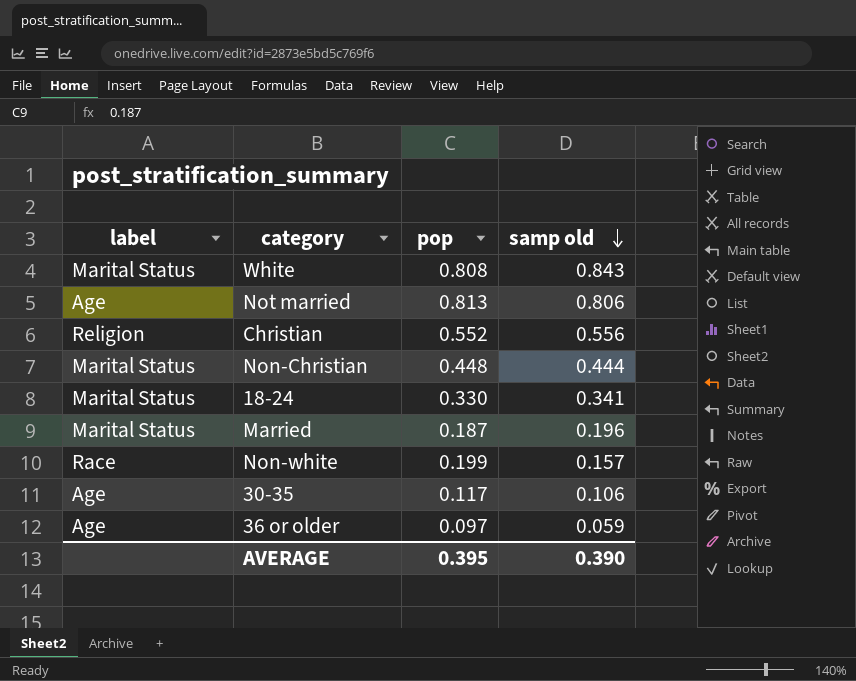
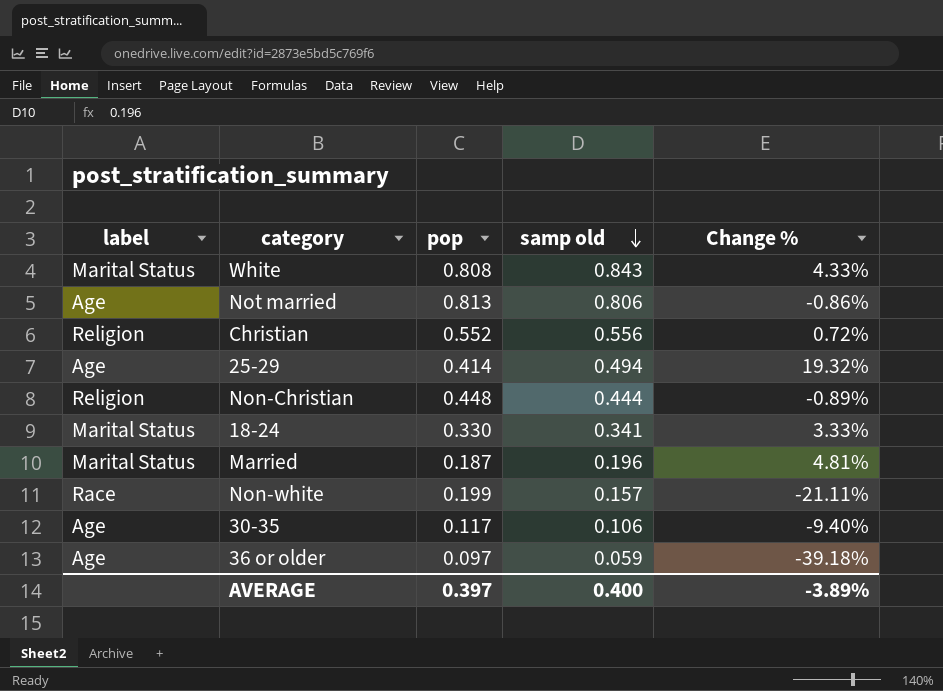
column Change % | formula: none -> ([samp old] - [pop]) / [pop]
row 25-29: none -> Age | 0.414 | 0.494 | 19.32%
Non-Christian | label: Marital Status -> Religion
AVERAGE | pop: 0.395 -> 0.397
AVERAGE | samp old: 0.390 -> 0.400

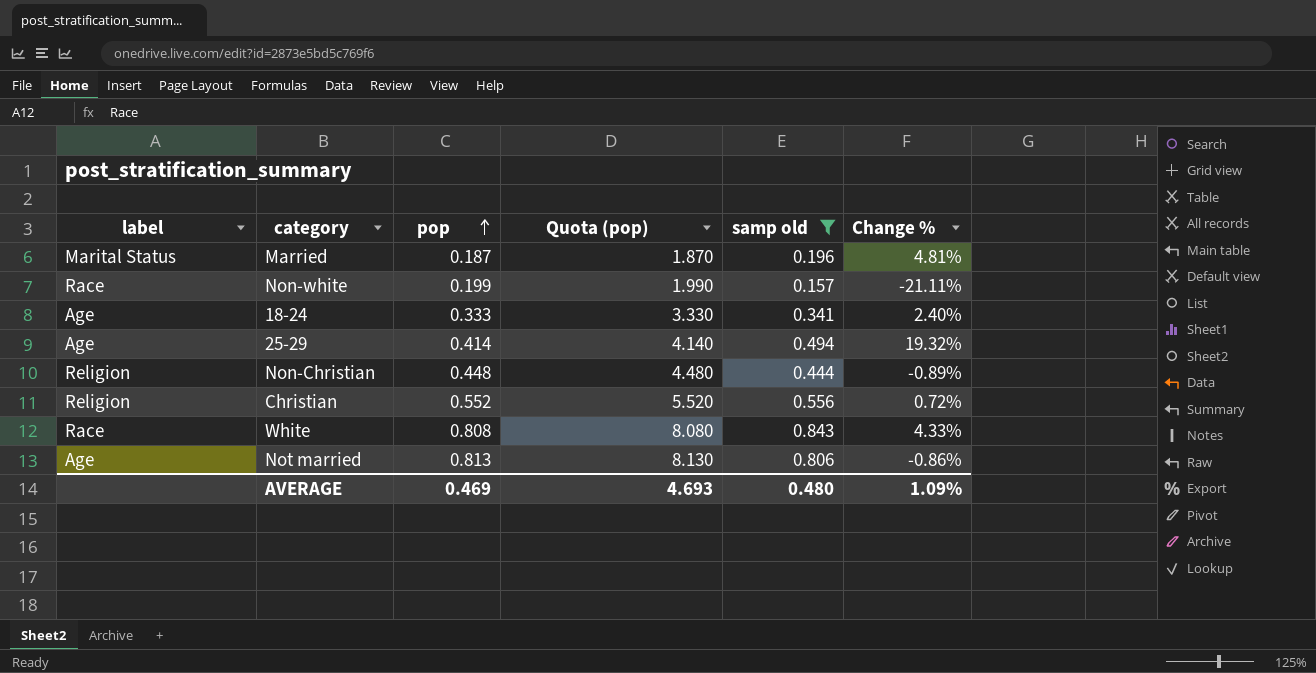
filter: none -> samp old >= 0.157
row order: samp old descending -> pop ascending
column Quota (pop) | formula: none -> [pop] * 10
18-24 | label: Marital Status -> Age
18-24 | pop: 0.330 -> 0.333
18-24 | Change %: 3.33% -> 2.40%
White | label: Marital Status -> Race
AVERAGE | pop: 0.397 -> 0.469
AVERAGE | samp old: 0.400 -> 0.480
AVERAGE | Change %: -3.89% -> 1.09%

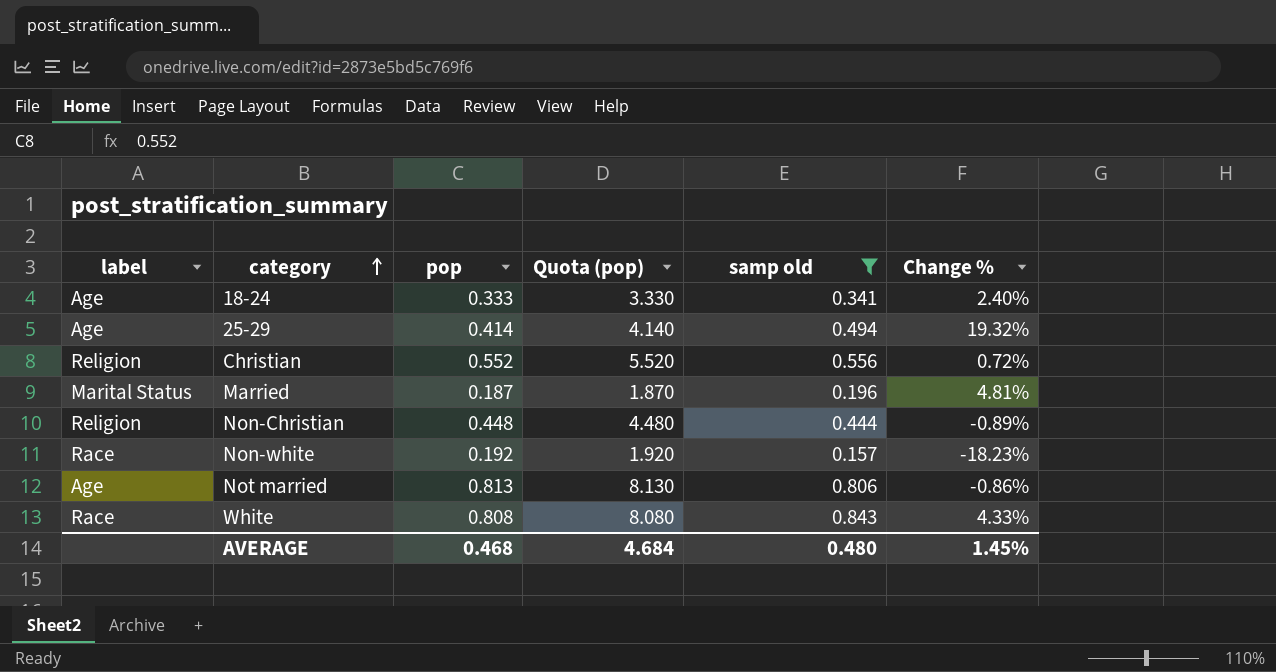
row order: pop ascending -> category ascending
Non-white | pop: 0.199 -> 0.192
Non-white | Quota (pop): 1.990 -> 1.920
Non-white | Change %: -21.11% -> -18.23%
AVERAGE | pop: 0.469 -> 0.468
AVERAGE | Quota (pop): 4.693 -> 4.684
AVERAGE | Change %: 1.09% -> 1.45%

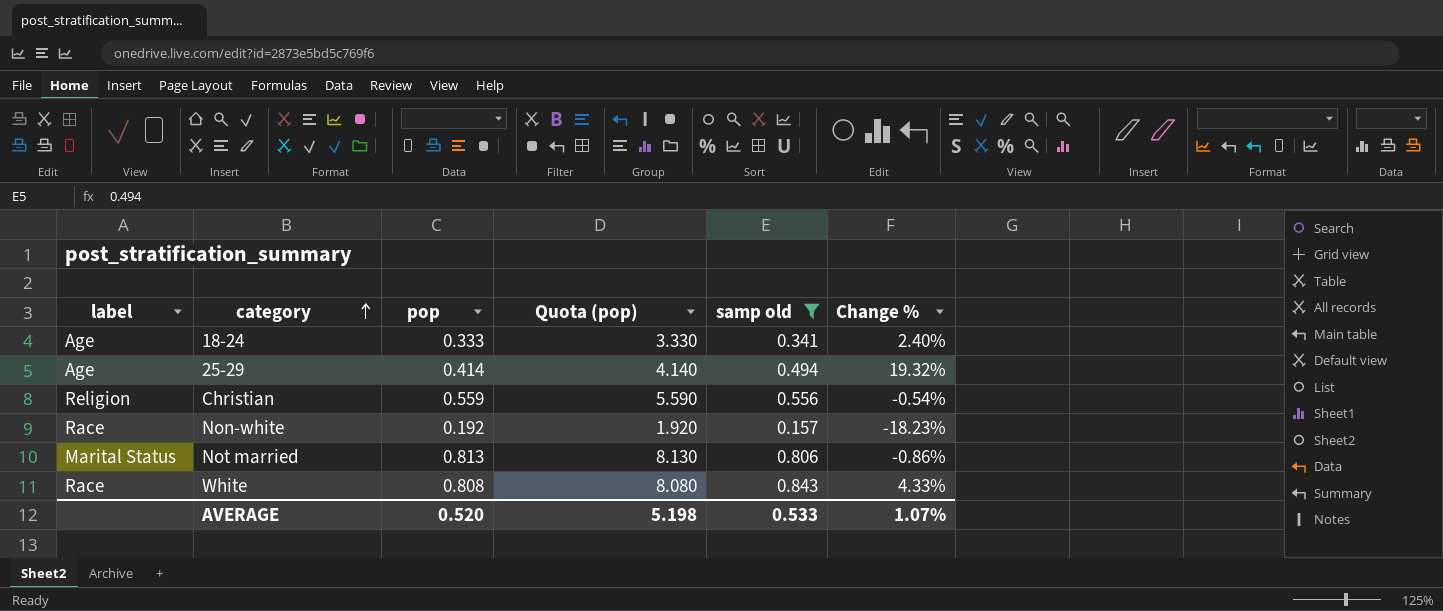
row Married: Marital Status | 0.187 | 1.870 | 0.196 | 4.81% -> none
row Non-Christian: Religion | 0.448 | 4.480 | 0.444 | -0.89% -> none
Christian | pop: 0.552 -> 0.559
Christian | Quota (pop): 5.520 -> 5.590
Christian | Change %: 0.72% -> -0.54%
Not married | label: Age -> Marital Status
AVERAGE | pop: 0.468 -> 0.520
AVERAGE | Quota (pop): 4.684 -> 5.198
AVERAGE | samp old: 0.480 -> 0.533
AVERAGE | Change %: 1.45% -> 1.07%

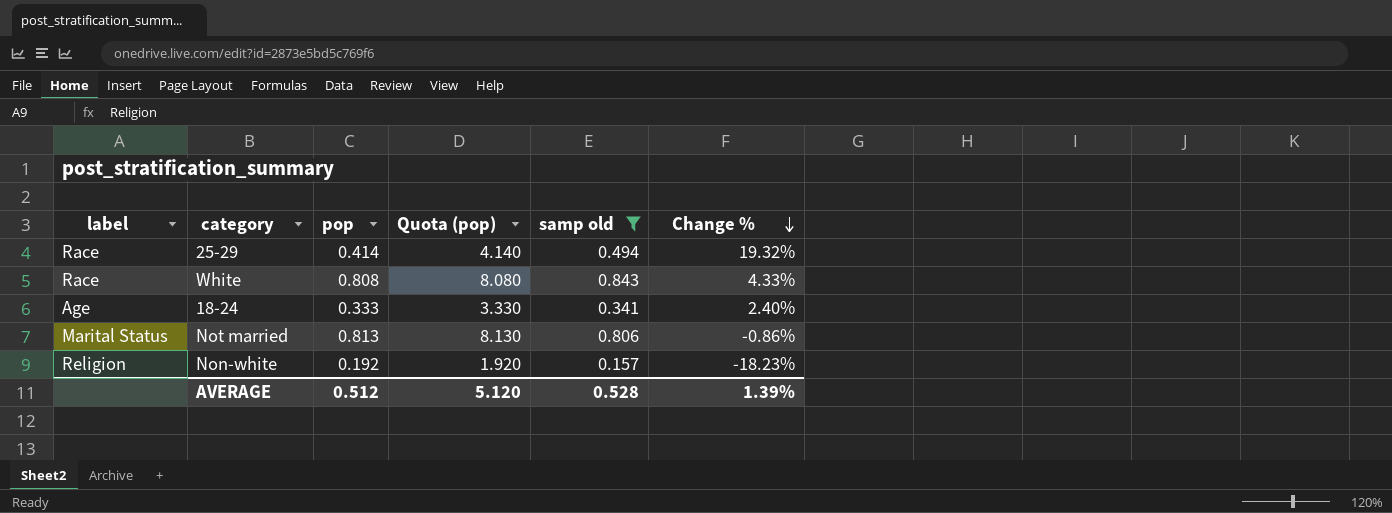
row order: category ascending -> Change % descending
row Christian: Religion | 0.559 | 5.590 | 0.556 | -0.54% -> none
25-29 | label: Age -> Race
Non-white | label: Race -> Religion
AVERAGE | pop: 0.520 -> 0.512
AVERAGE | Quota (pop): 5.198 -> 5.120
AVERAGE | samp old: 0.533 -> 0.528
AVERAGE | Change %: 1.07% -> 1.39%

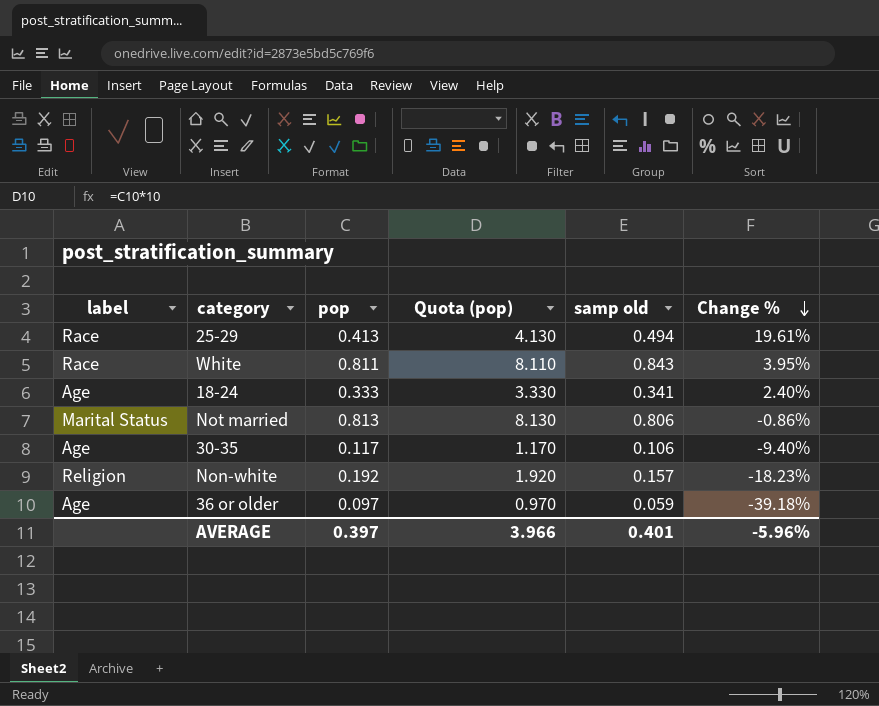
filter: samp old >= 0.157 -> none
25-29 | pop: 0.414 -> 0.413
25-29 | Quota (pop): 4.140 -> 4.130
25-29 | Change %: 19.32% -> 19.61%
White | pop: 0.808 -> 0.811
White | Quota (pop): 8.080 -> 8.110
White | Change %: 4.33% -> 3.95%
AVERAGE | pop: 0.512 -> 0.397
AVERAGE | Quota (pop): 5.120 -> 3.966
AVERAGE | samp old: 0.528 -> 0.401
AVERAGE | Change %: 1.39% -> -5.96%

